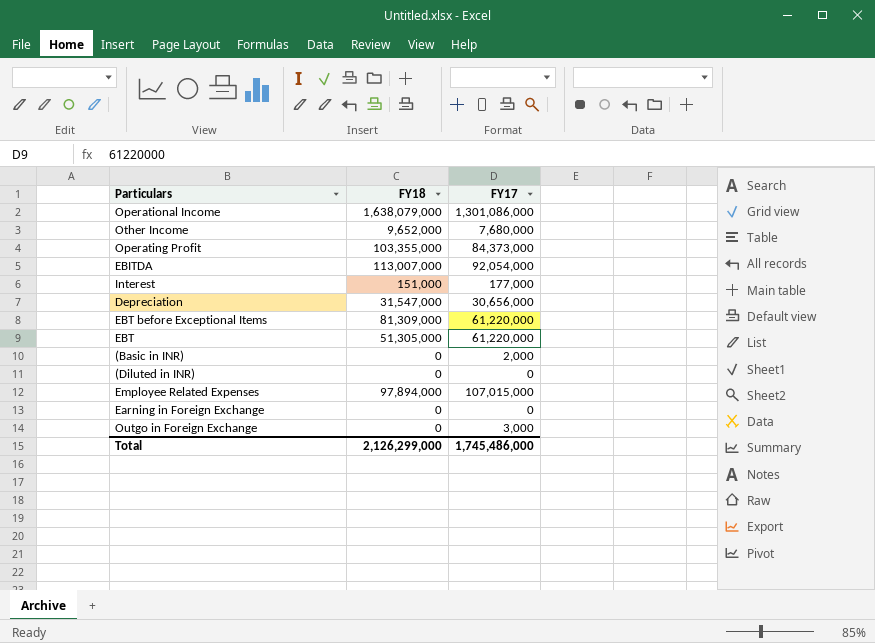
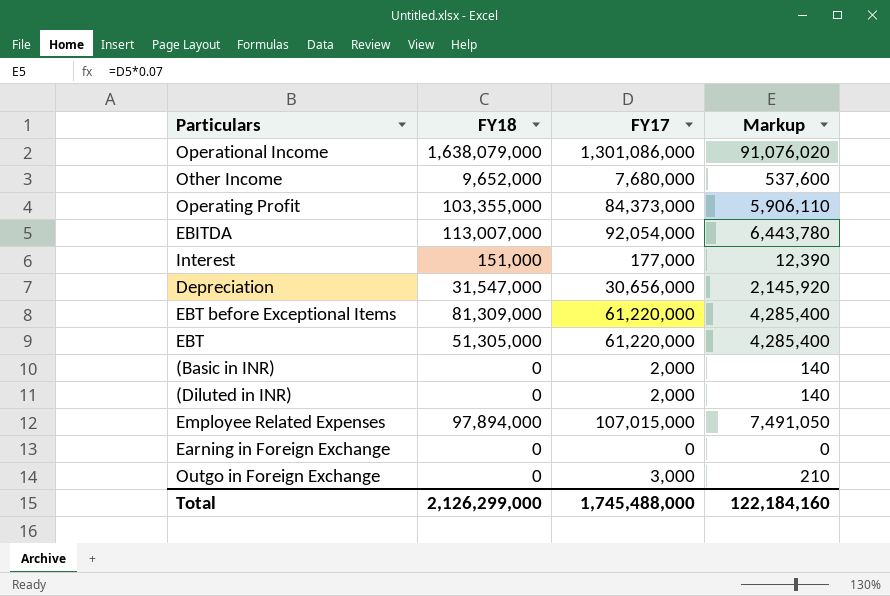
column Markup | formula: none -> [FY17] * 0.07
(Diluted in INR) | FY17: 0 -> 2,000
Total | FY17: 1,745,486,000 -> 1,745,488,000

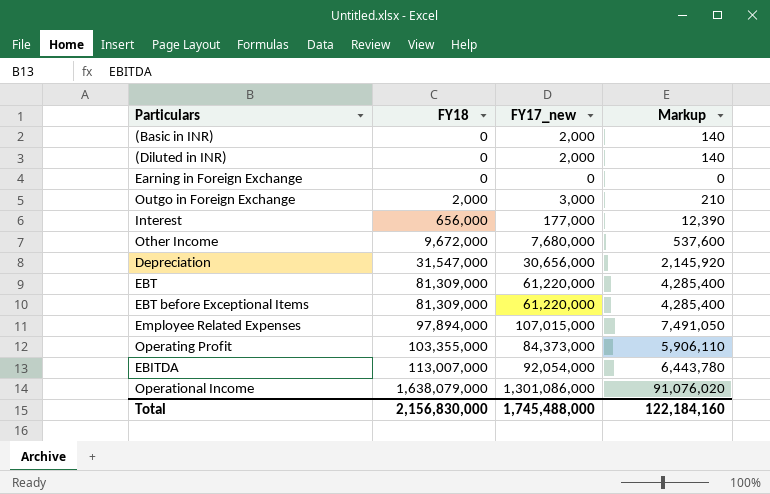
row order: none -> FY18 ascending
column name: FY17 -> FY17_new
Outgo in Foreign Exchange | FY18: 0 -> 2,000
Interest | FY18: 151,000 -> 656,000
Other Income | FY18: 9,652,000 -> 9,672,000
EBT | FY18: 51,305,000 -> 81,309,000
Total | FY18: 2,126,299,000 -> 2,156,830,000

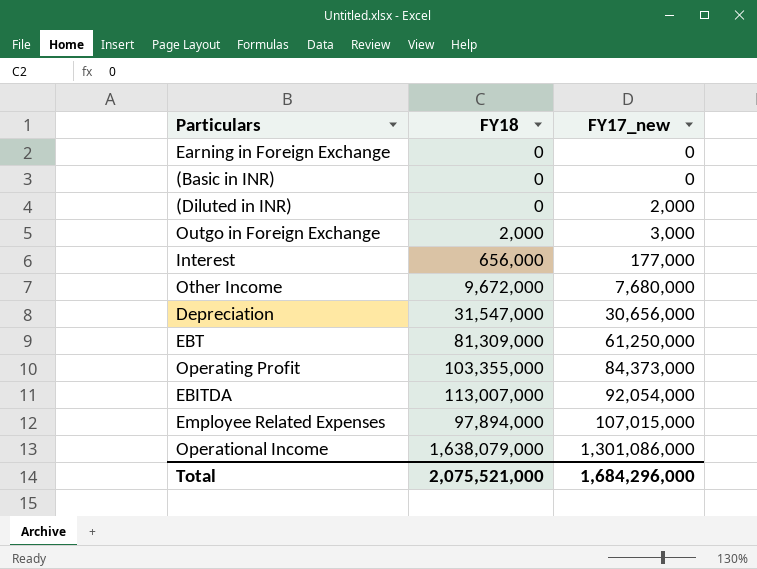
row order: FY18 ascending -> FY17_new ascending
column Markup | formula: [FY17_new] * 0.07 -> none
row EBT before Exceptional Items: 81,309,000 | 61,220,000 | 4,285,400 -> none
(Basic in INR) | FY17_new: 2,000 -> 0
EBT | FY17_new: 61,220,000 -> 61,250,000
Total | FY18: 2,156,830,000 -> 2,075,521,000
Total | FY17_new: 1,745,488,000 -> 1,684,296,000

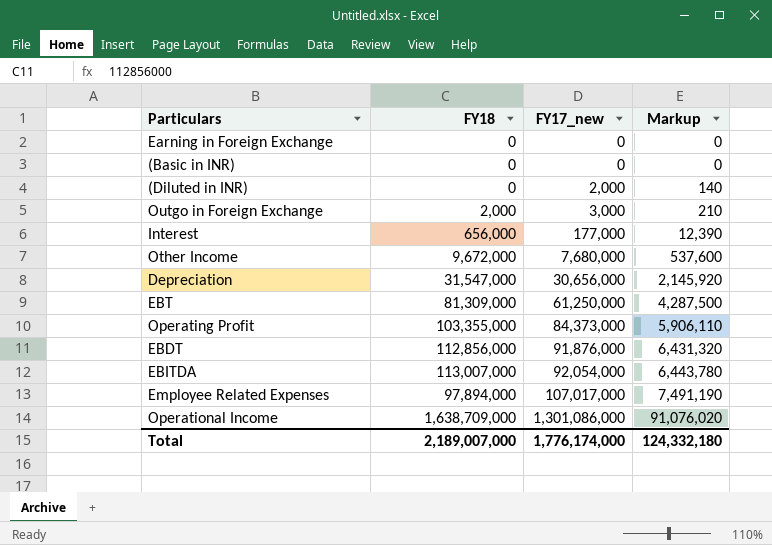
column Markup | formula: none -> [FY17_new] * 0.07
row EBDT: none -> 112,856,000 | 91,876,000 | 6,431,320
Employee Related Expenses | FY17_new: 107,015,000 -> 107,017,000
Operational Income | FY18: 1,638,079,000 -> 1,638,709,000
Total | FY18: 2,075,521,000 -> 2,189,007,000
Total | FY17_new: 1,684,296,000 -> 1,776,174,000

